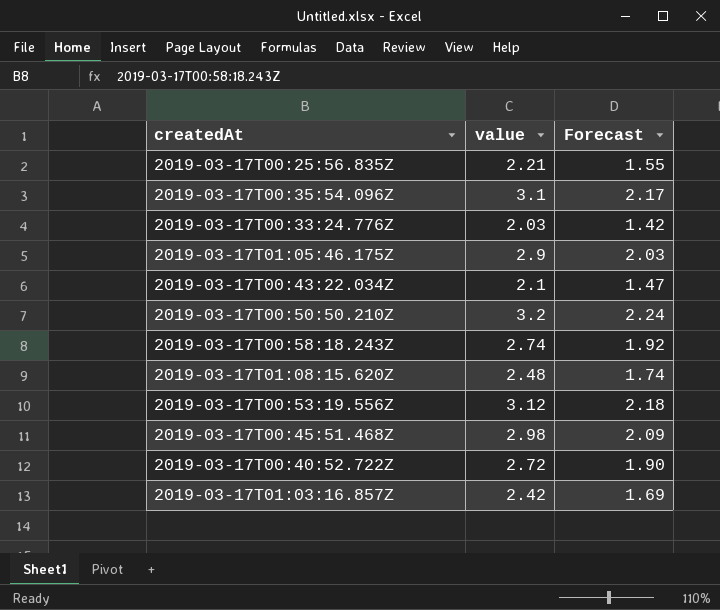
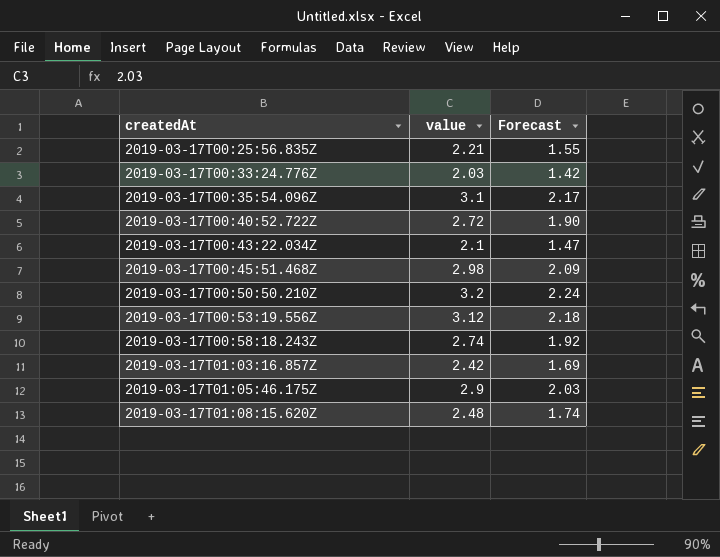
row order: none -> createdAt ascending

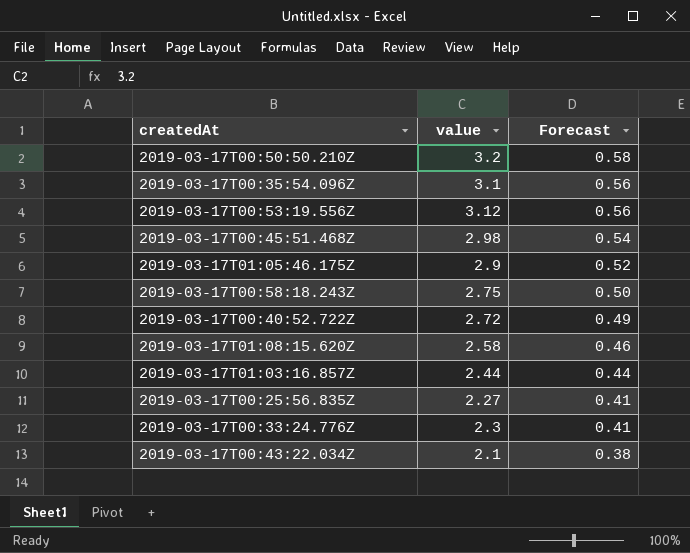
row order: createdAt ascending -> Forecast descending
column Forecast | formula: [value] * 0.7 -> [value] * 0.18
2019-03-17T00:58:18.243Z | value: 2.74 -> 2.75
2019-03-17T01:08:15.620Z | value: 2.48 -> 2.58
2019-03-17T01:03:16.857Z | value: 2.42 -> 2.44
2019-03-17T00:25:56.835Z | value: 2.21 -> 2.27
2019-03-17T00:33:24.776Z | value: 2.03 -> 2.3

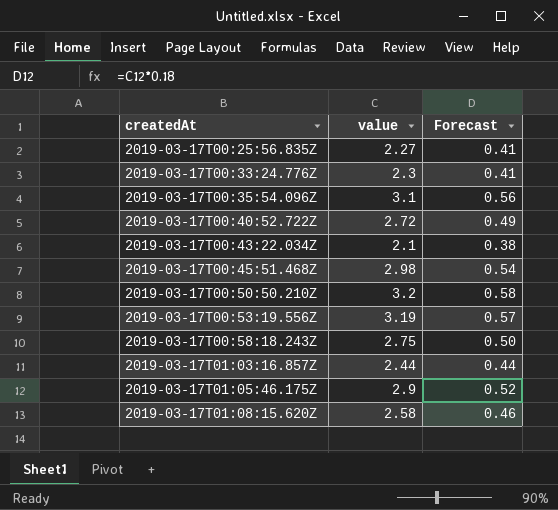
row order: Forecast descending -> createdAt ascending
2019-03-17T00:53:19.556Z | value: 3.12 -> 3.19
2019-03-17T00:53:19.556Z | Forecast: 0.56 -> 0.57

